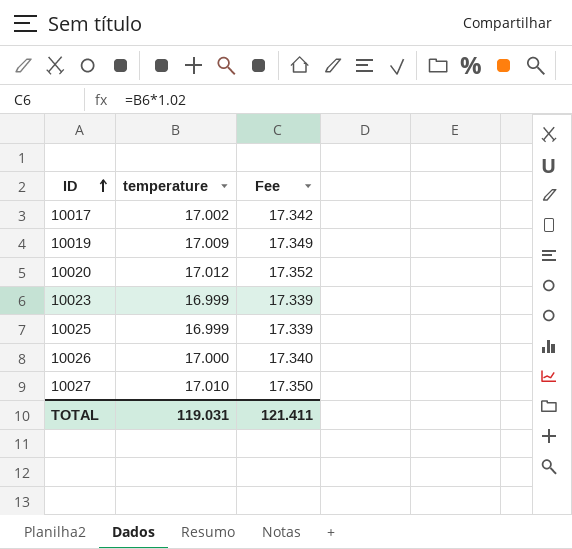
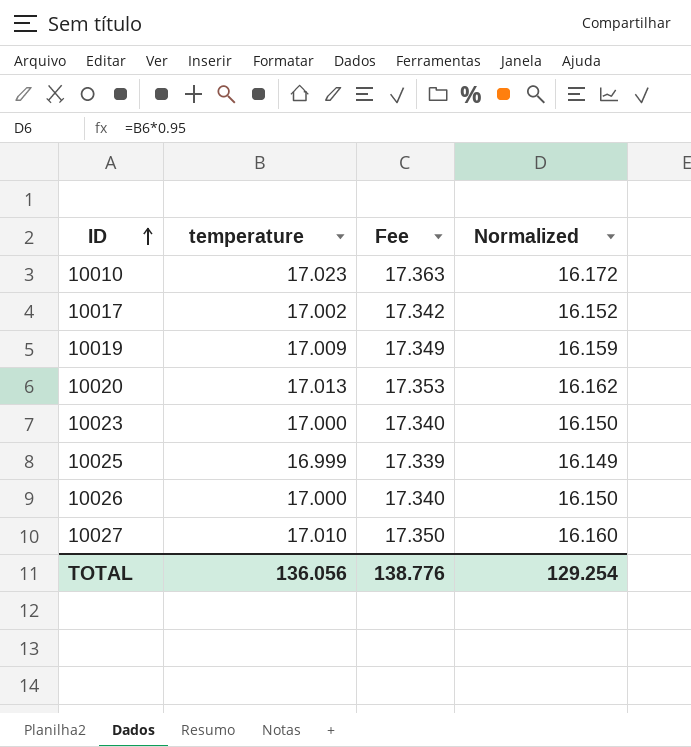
column Normalized | formula: none -> [temperature] * 0.95
row 10010: none -> 17.023 | 17.363 | 16.172
10020 | temperature: 17.012 -> 17.013
10020 | Fee: 17.352 -> 17.353
10023 | temperature: 16.999 -> 17.000
10023 | Fee: 17.339 -> 17.340
TOTAL | temperature: 119.031 -> 136.056
TOTAL | Fee: 121.411 -> 138.776

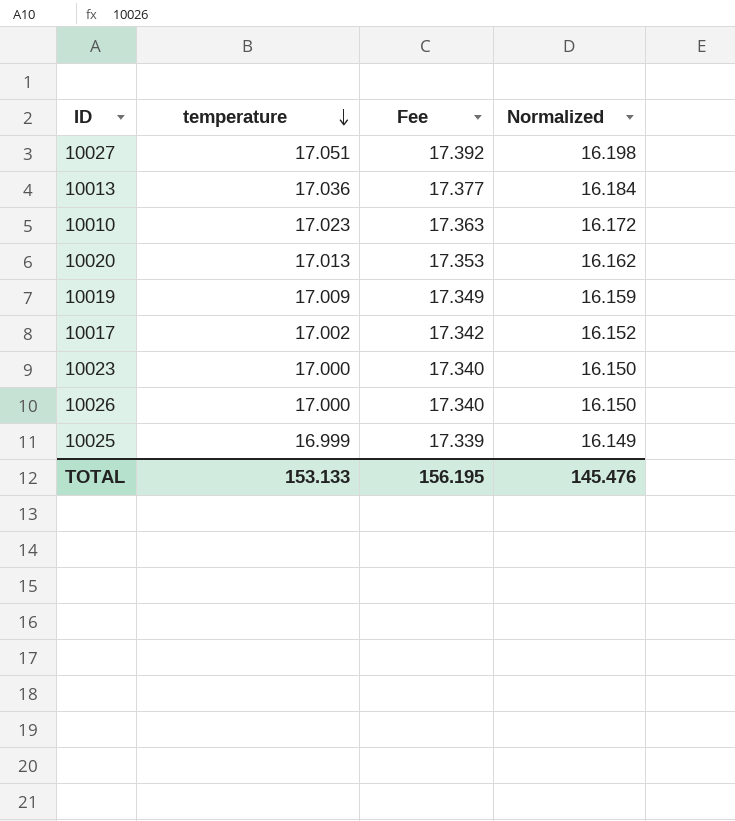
row order: ID ascending -> temperature descending
10027 | temperature: 17.010 -> 17.051
10027 | Fee: 17.350 -> 17.392
10027 | Normalized: 16.160 -> 16.198
row 10013: none -> 17.036 | 17.377 | 16.184
TOTAL | temperature: 136.056 -> 153.133
TOTAL | Fee: 138.776 -> 156.195
TOTAL | Normalized: 129.254 -> 145.476

